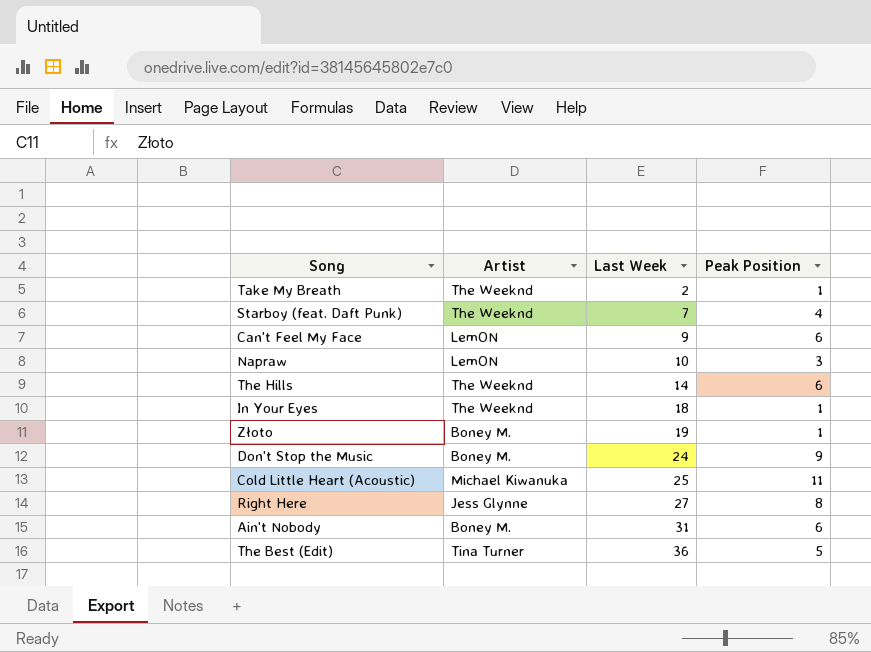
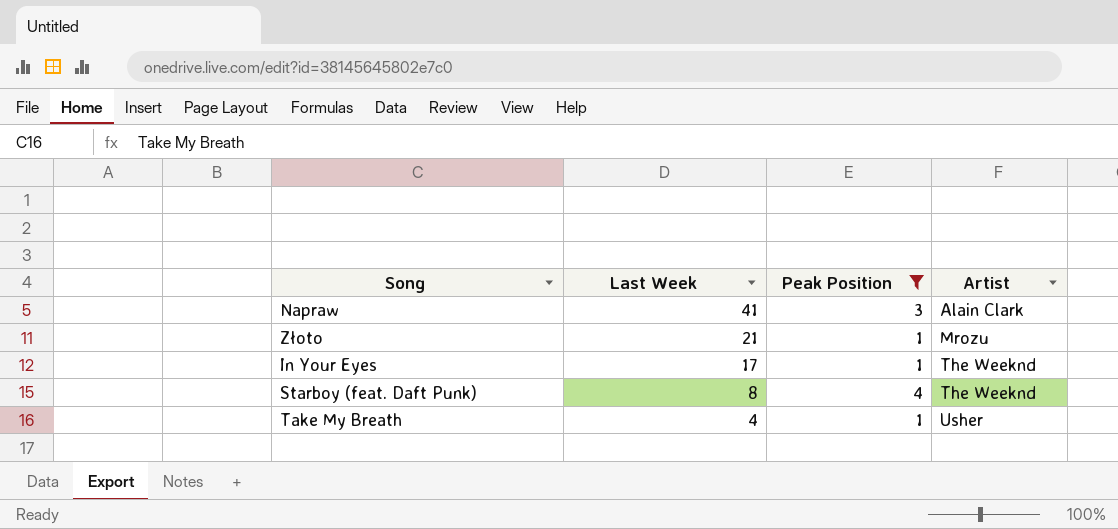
filter: none -> Peak Position <= 4
row order: Last Week ascending -> Last Week descending
column Artist | position: 2 -> 4
Napraw | Last Week: 10 -> 41
Napraw | Artist: LemON -> Alain Clark
Złoto | Last Week: 19 -> 21
Złoto | Artist: Boney M. -> Mrozu
In Your Eyes | Last Week: 18 -> 17
Starboy (feat. Daft Punk) | Last Week: 7 -> 8
Take My Breath | Last Week: 2 -> 4
Take My Breath | Artist: The Weeknd -> Usher

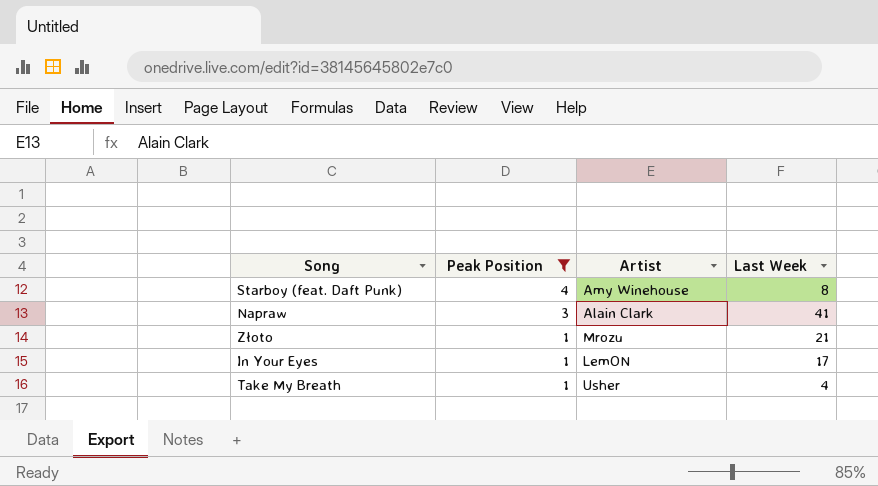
row order: Last Week descending -> Peak Position descending
column Last Week | position: 2 -> 4
Starboy (feat. Daft Punk) | Artist: The Weeknd -> Amy Winehouse
In Your Eyes | Artist: The Weeknd -> LemON

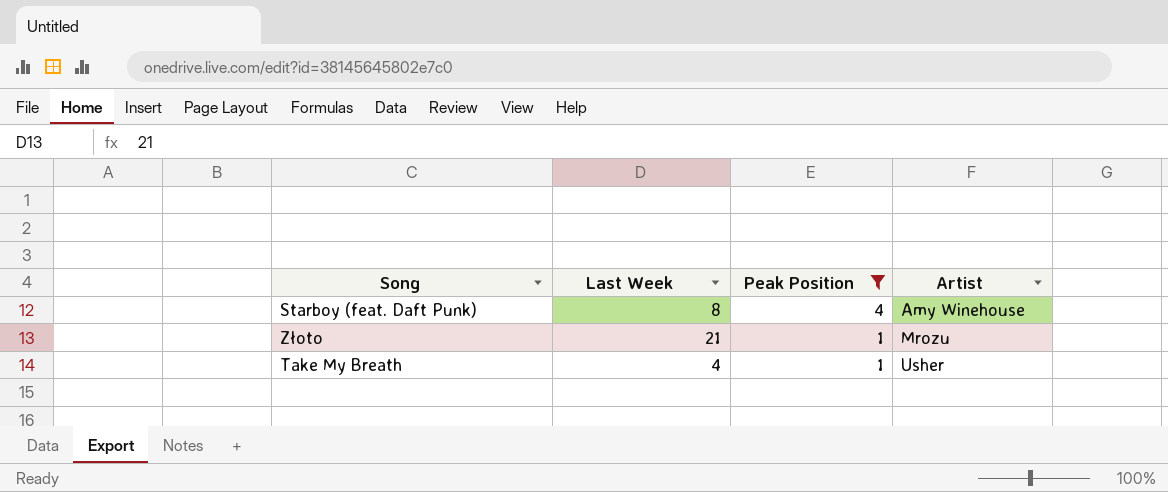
column Last Week | position: 4 -> 2
row Napraw: 3 | Alain Clark | 41 -> none
row In Your Eyes: 1 | LemON | 17 -> none

